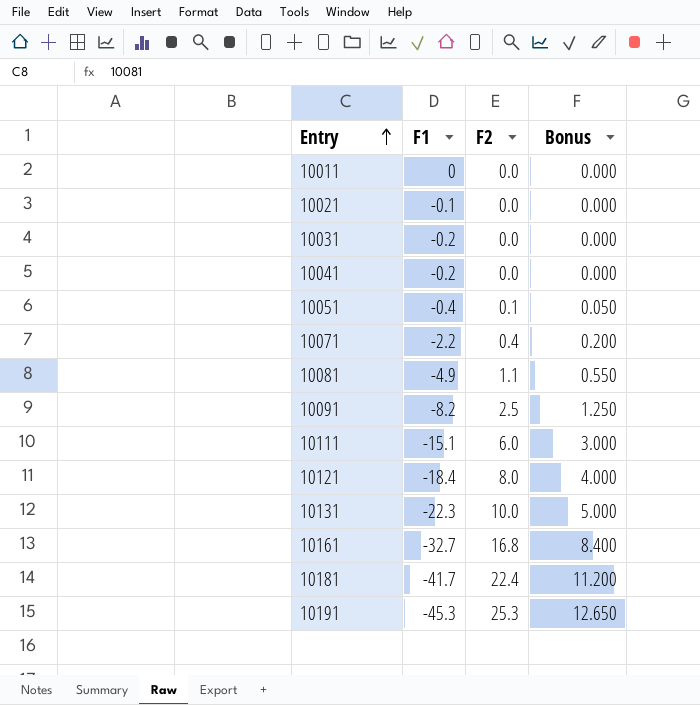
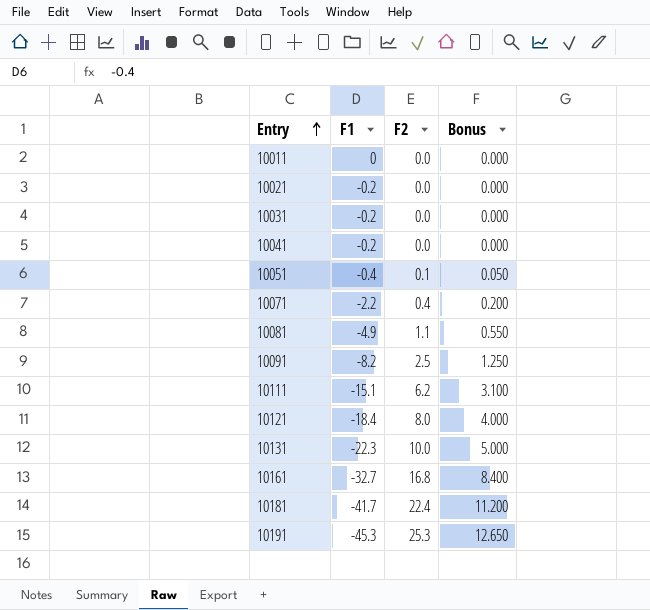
10021 | F1: -0.1 -> -0.2
10111 | F2: 6.0 -> 6.2
10111 | Bonus: 3.000 -> 3.100

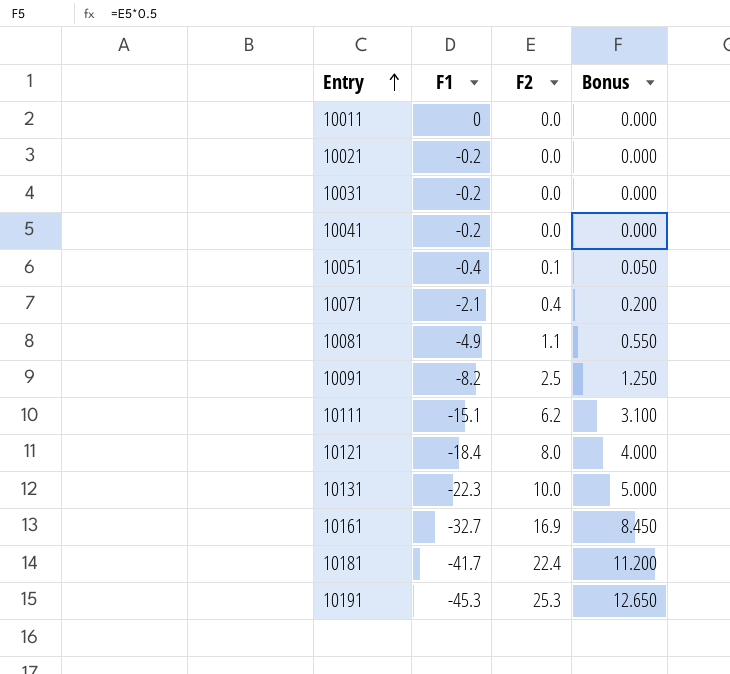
10071 | F1: -2.2 -> -2.1
10161 | F2: 16.8 -> 16.9
10161 | Bonus: 8.400 -> 8.450

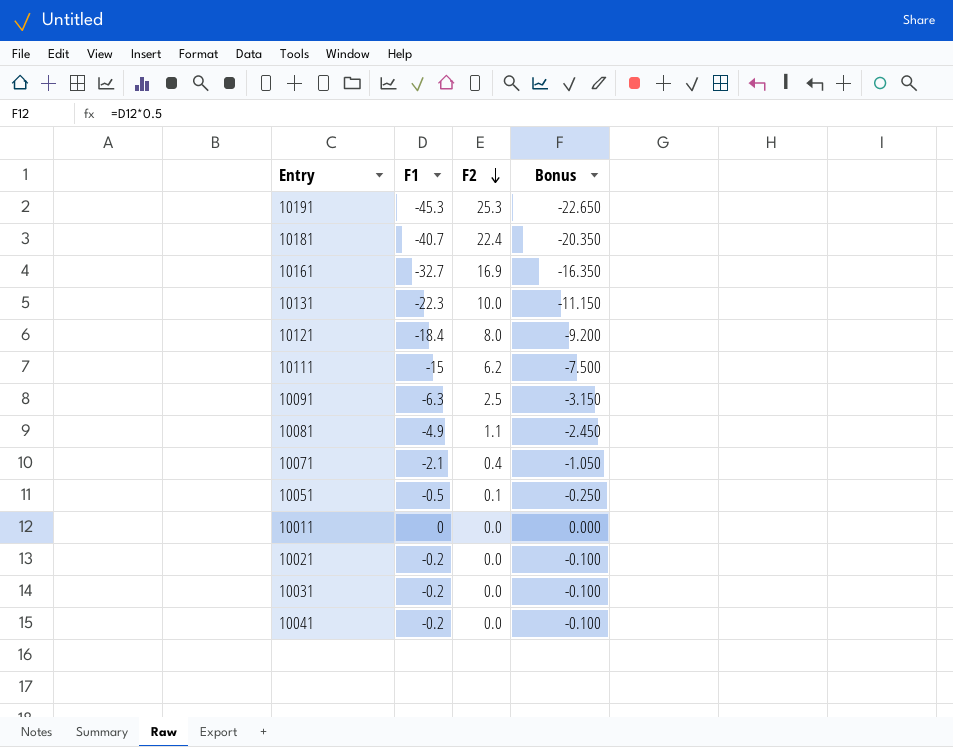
row order: Entry ascending -> F2 descending
column Bonus | formula: [F2] * 0.5 -> [F1] * 0.5
10181 | F1: -41.7 -> -40.7
10111 | F1: -15.1 -> -15
10091 | F1: -8.2 -> -6.3
10051 | F1: -0.4 -> -0.5

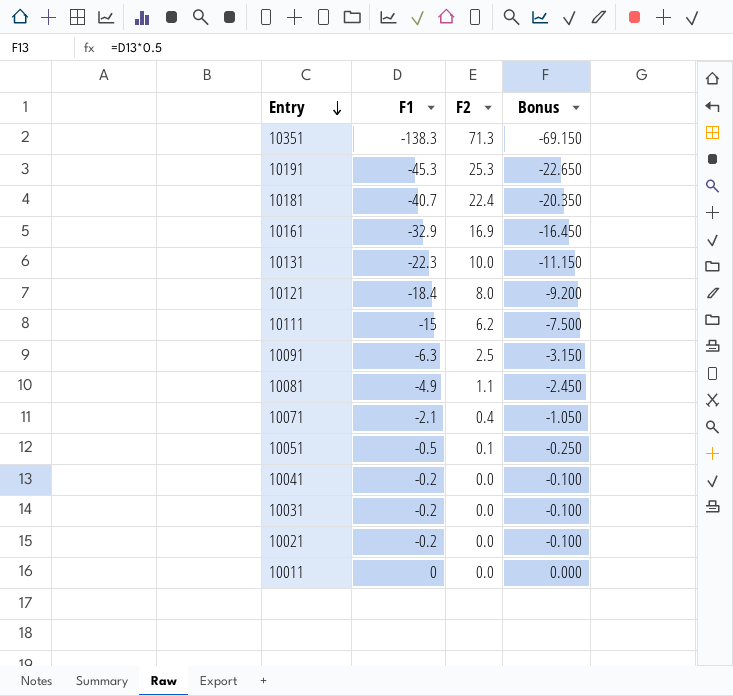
row order: F2 descending -> Entry descending
row 10351: none -> -138.3 | 71.3 | -69.150
10161 | F1: -32.7 -> -32.9
10161 | Bonus: -16.350 -> -16.450

